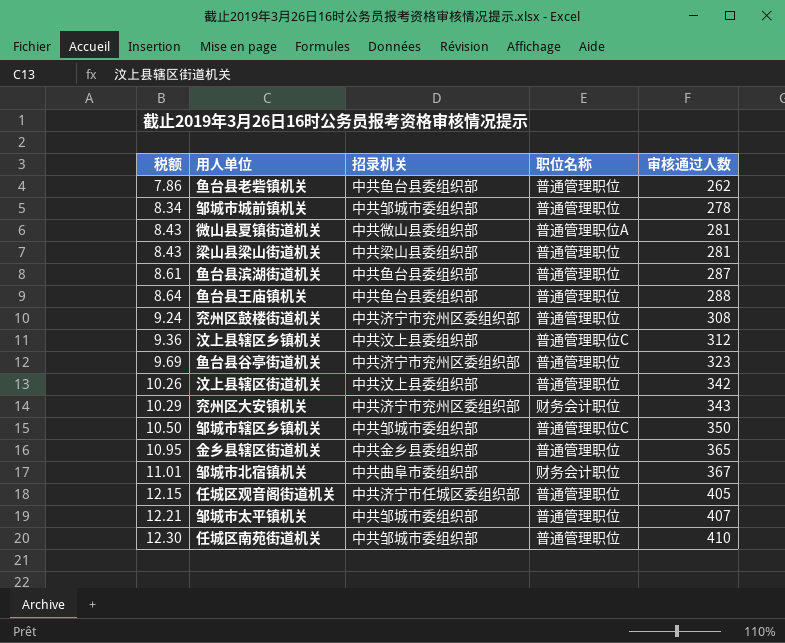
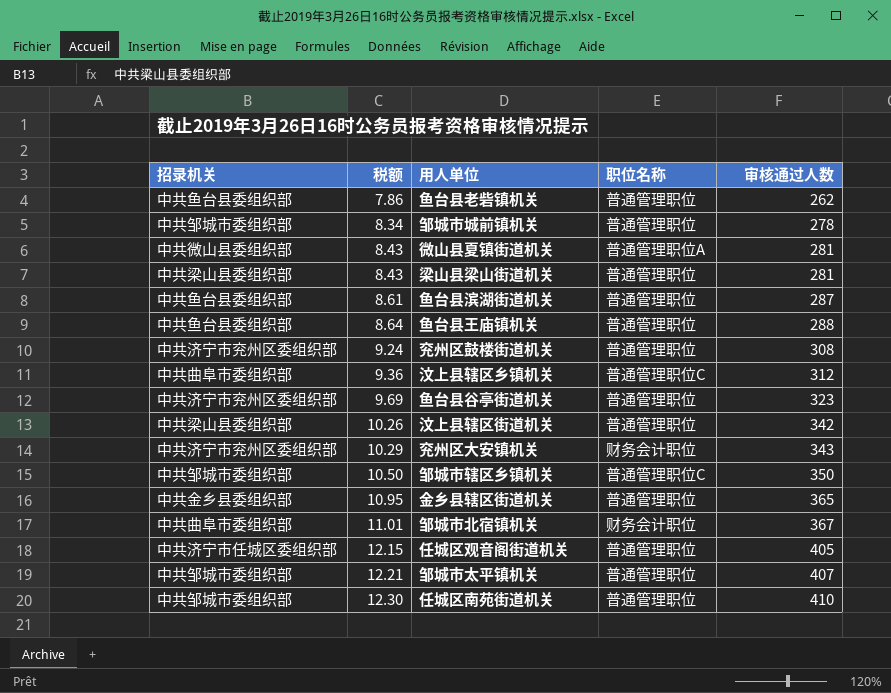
column 招录机关 | position: 3 -> 1
汶上县辖区乡镇机关 | 招录机关: 中共汶上县委组织部 -> 中共曲阜市委组织部
汶上县辖区街道机关 | 招录机关: 中共汶上县委组织部 -> 中共梁山县委组织部

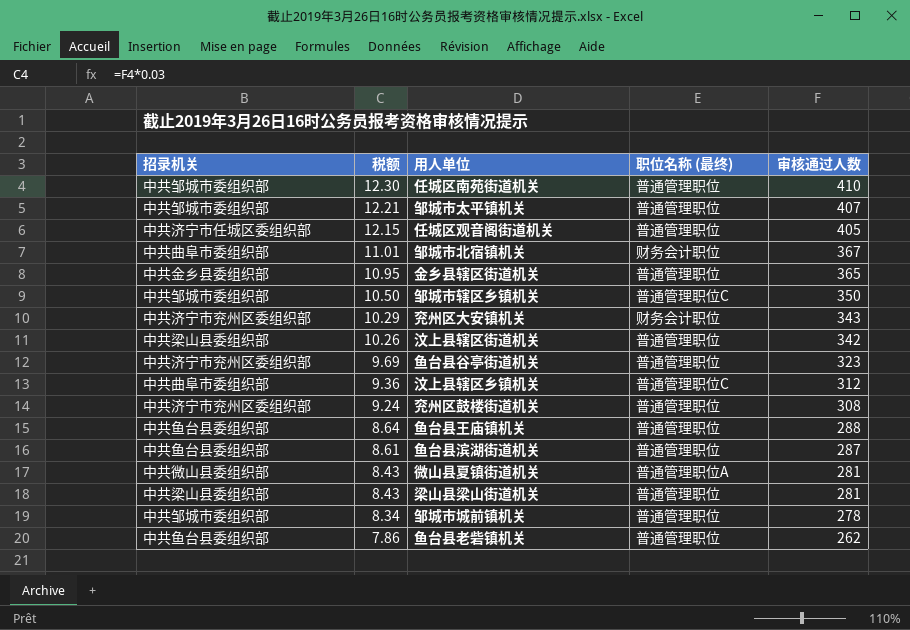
row order: 税额 ascending -> 税额 descending
column name: 职位名称 -> 职位名称 (最终)

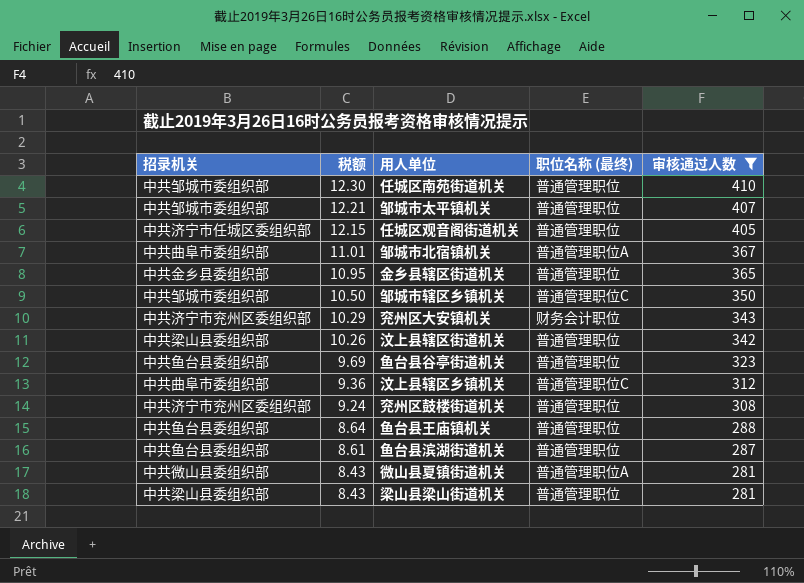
filter: none -> 审核通过人数 >= 281
邹城市北宿镇机关 | 职位名称 (最终): 财务会计职位 -> 普通管理职位A
鱼台县谷亭街道机关 | 招录机关: 中共济宁市兖州区委组织部 -> 中共鱼台县委组织部

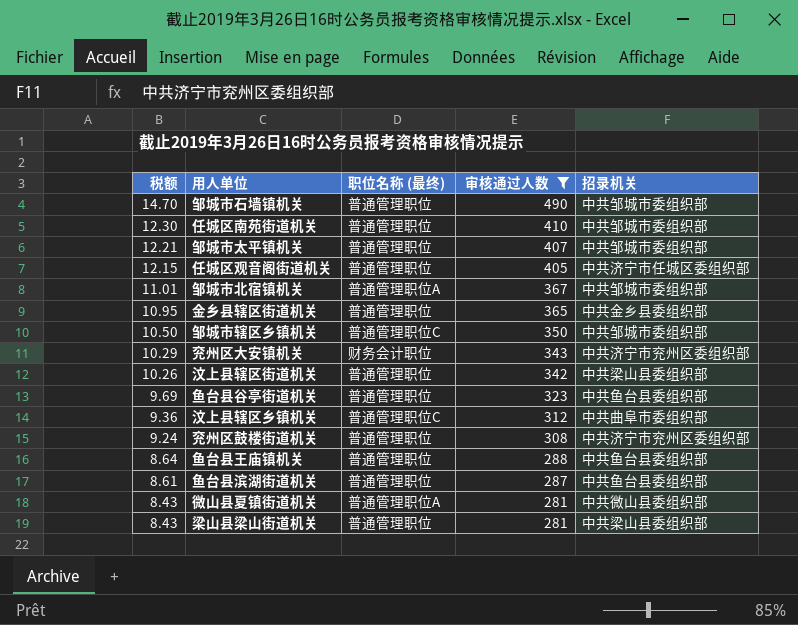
column 招录机关 | position: 1 -> 5
row 邹城市石墙镇机关: none -> 14.70 | 普通管理职位 | 490 | 中共邹城市委组织部
邹城市北宿镇机关 | 招录机关: 中共曲阜市委组织部 -> 中共邹城市委组织部

